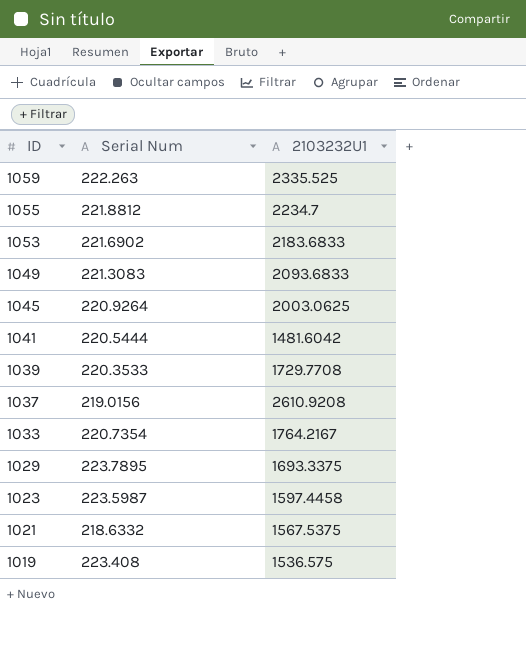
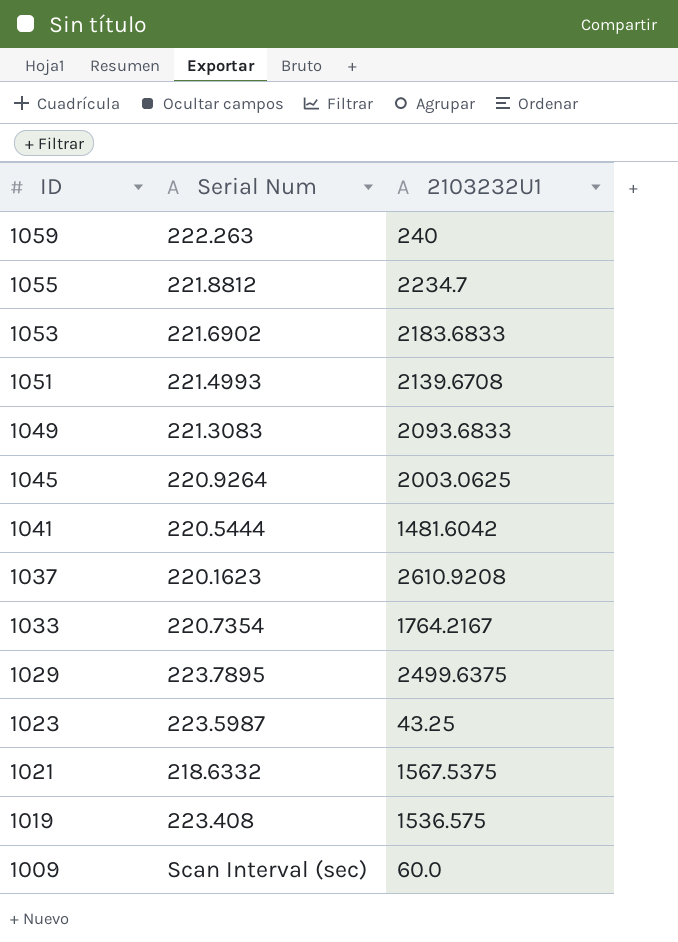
row 1039: 220.3533 | 1729.7708 -> none
1059 | 2103232U1: 2335.525 -> 240
row 1051: none -> 221.4993 | 2139.6708
1037 | Serial Num: 219.0156 -> 220.1623
1029 | 2103232U1: 1693.3375 -> 2499.6375
1023 | 2103232U1: 1597.4458 -> 43.25
row 1009: none -> Scan Interval (sec) | 60.0

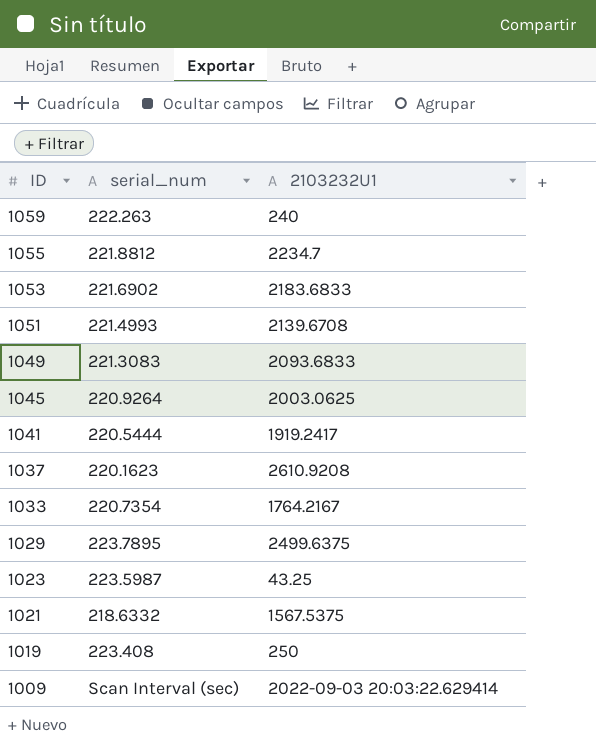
column name: Serial Num -> serial_num
1041 | 2103232U1: 1481.6042 -> 1919.2417
1019 | 2103232U1: 1536.575 -> 250
1009 | 2103232U1: 60.0 -> 2022-09-03 20:03:22.629414

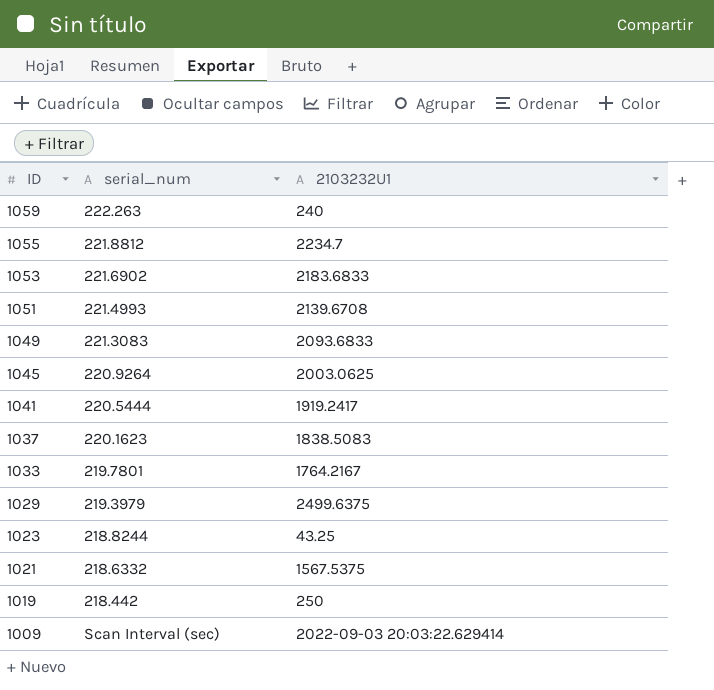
1037 | 2103232U1: 2610.9208 -> 1838.5083
1033 | serial_num: 220.7354 -> 219.7801
1029 | serial_num: 223.7895 -> 219.3979
1023 | serial_num: 223.5987 -> 218.8244
1019 | serial_num: 223.408 -> 218.442

